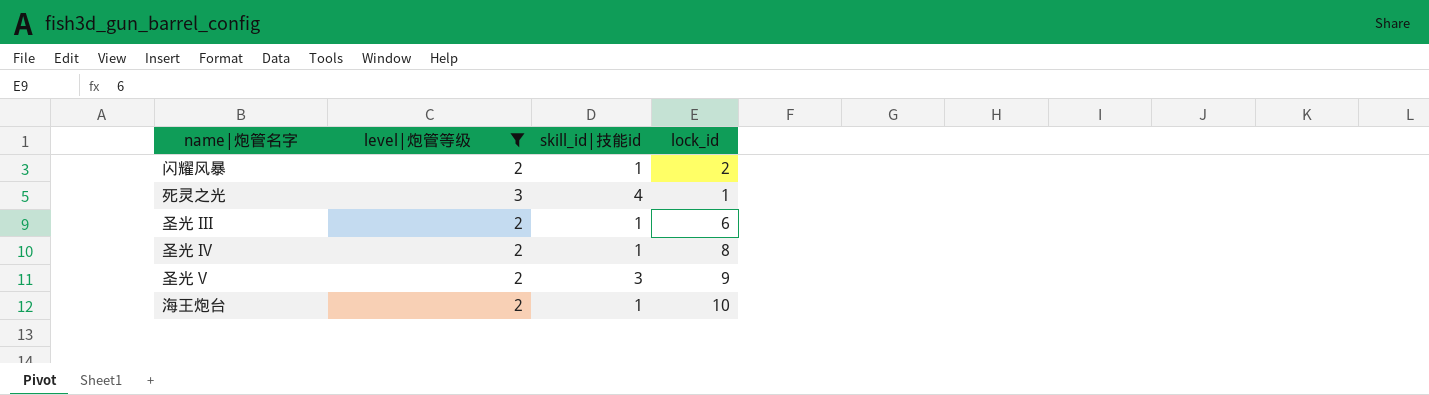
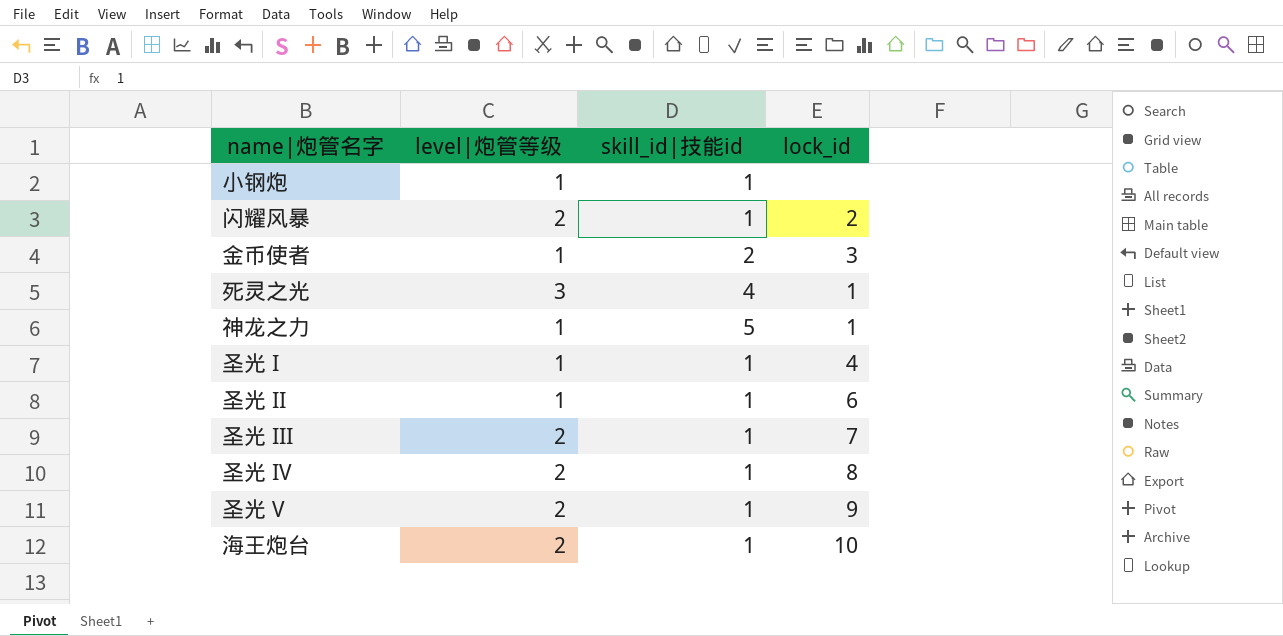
filter: level|炮管等级 != 1 -> none
圣光 III | lock_id: 6 -> 7
圣光 V | skill_id|技能id: 3 -> 1

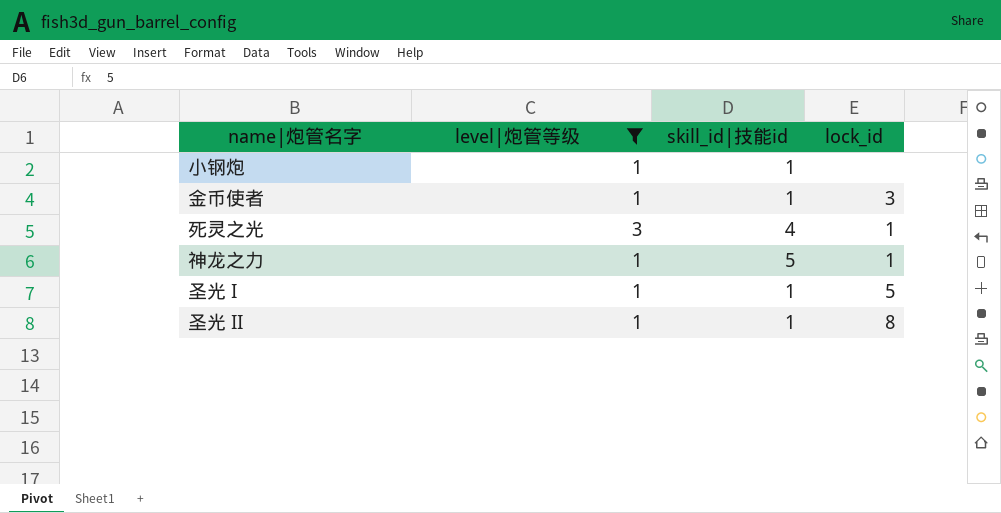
filter: none -> level|炮管等级 != 2
金币使者 | skill_id|技能id: 2 -> 1
圣光 I | lock_id: 4 -> 5
圣光 II | lock_id: 6 -> 8

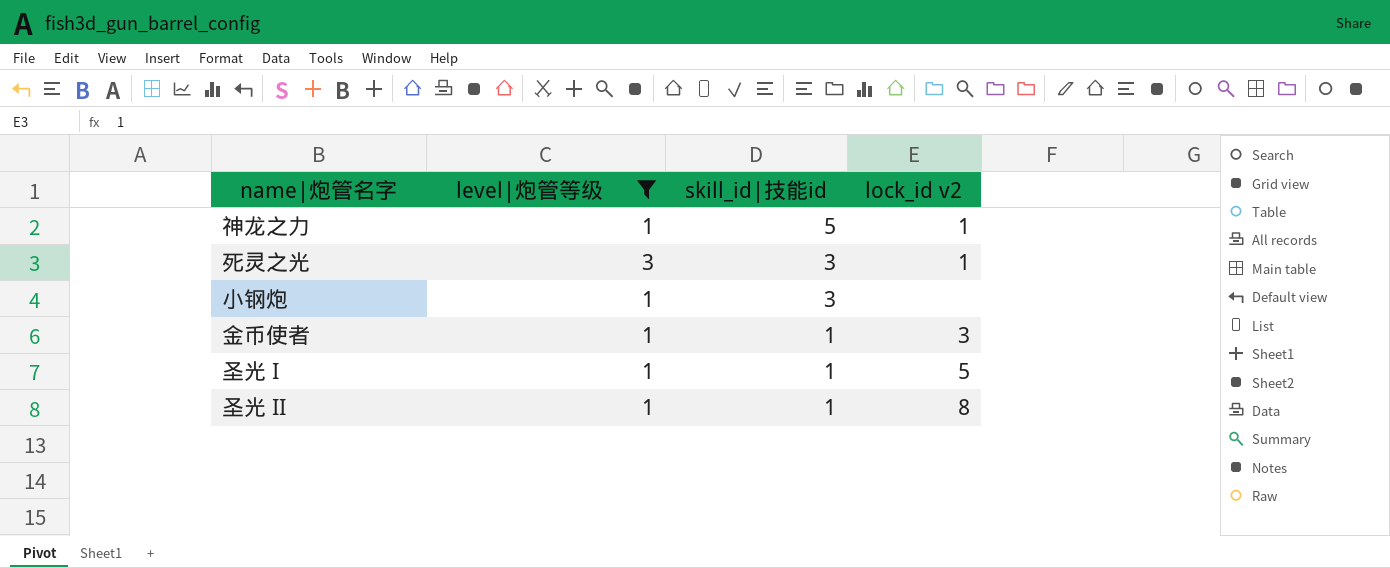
row order: none -> skill_id|技能id descending
column name: lock_id -> lock_id v2
死灵之光 | skill_id|技能id: 4 -> 3
小钢炮 | skill_id|技能id: 1 -> 3

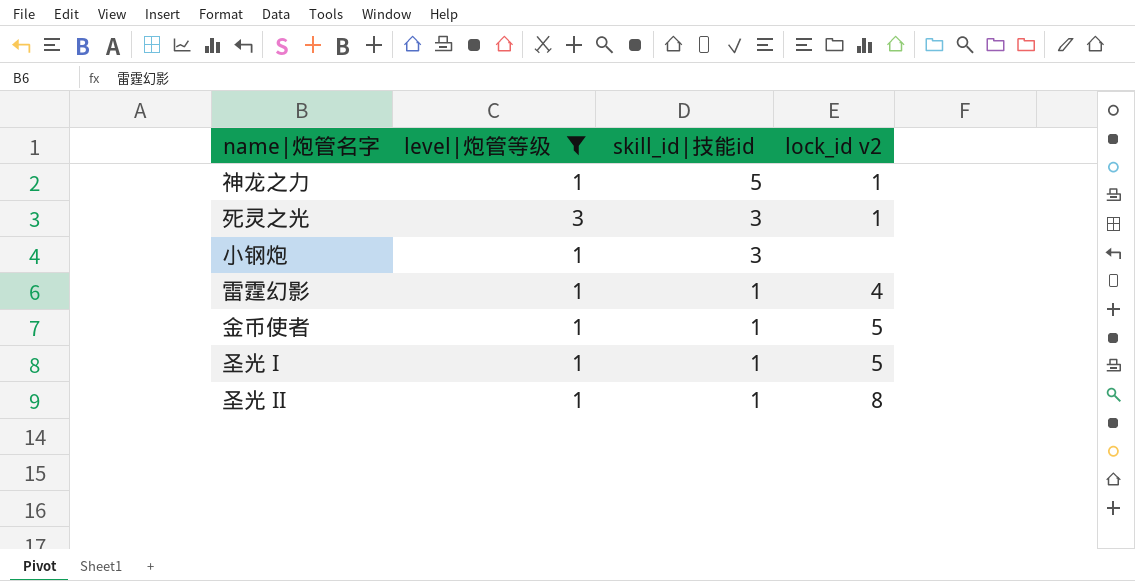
row 雷霆幻影: none -> 1 | 1 | 4
金币使者 | lock_id v2: 3 -> 5

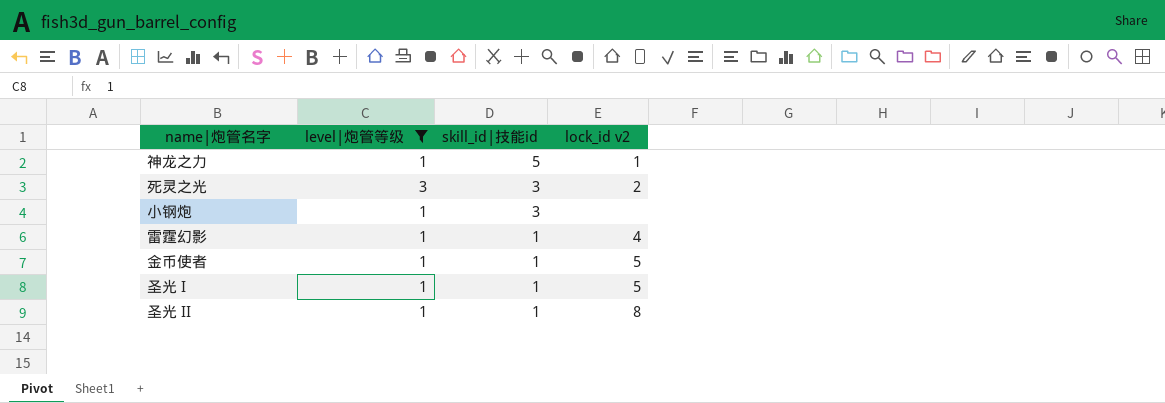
死灵之光 | lock_id v2: 1 -> 2

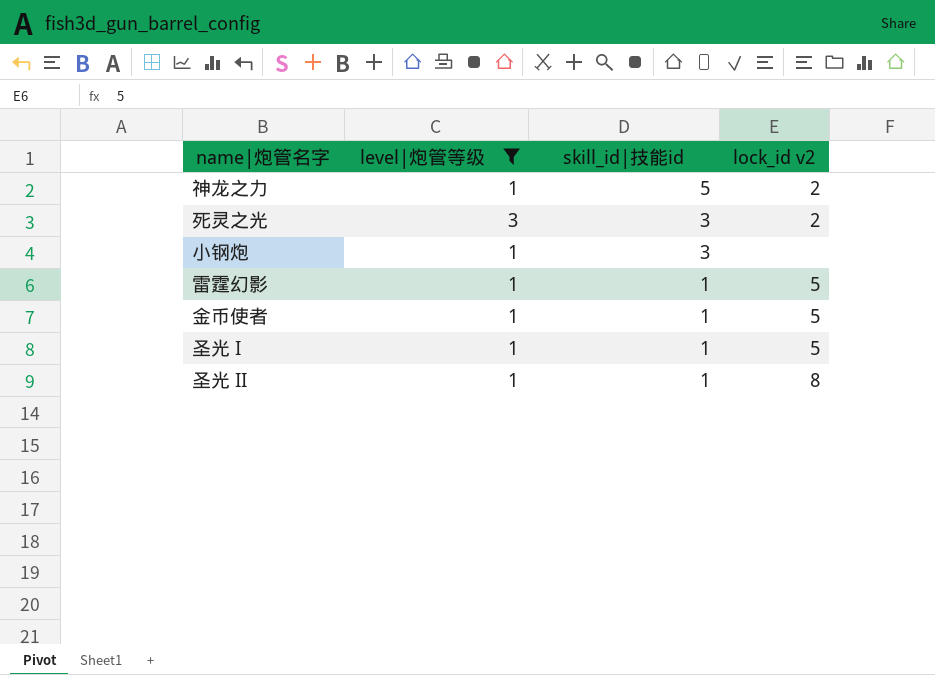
神龙之力 | lock_id v2: 1 -> 2
雷霆幻影 | lock_id v2: 4 -> 5

